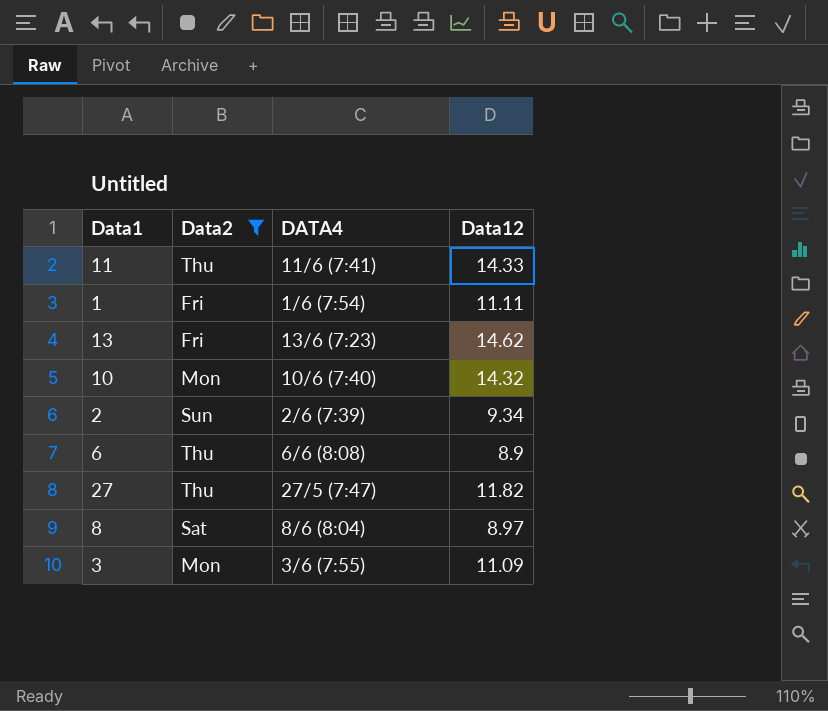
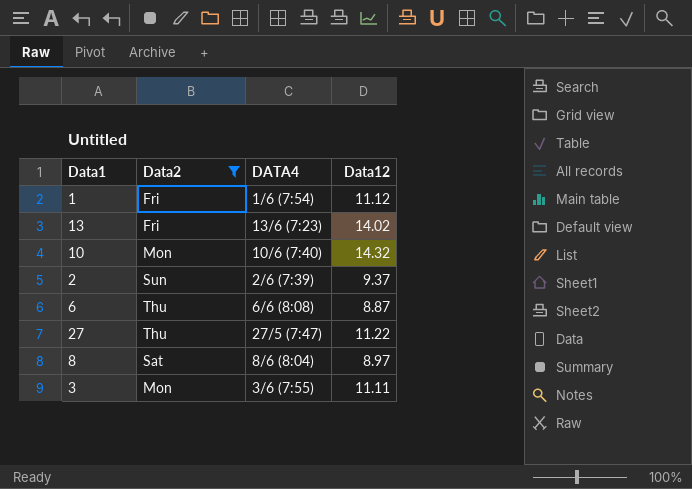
row 11: Thu | 11/6 (7:41) | 14.33 -> none
1 | Data12: 11.11 -> 11.12
13 | Data12: 14.62 -> 14.02
2 | Data12: 9.34 -> 9.37
6 | Data12: 8.9 -> 8.87
27 | Data12: 11.82 -> 11.22
3 | Data12: 11.09 -> 11.11

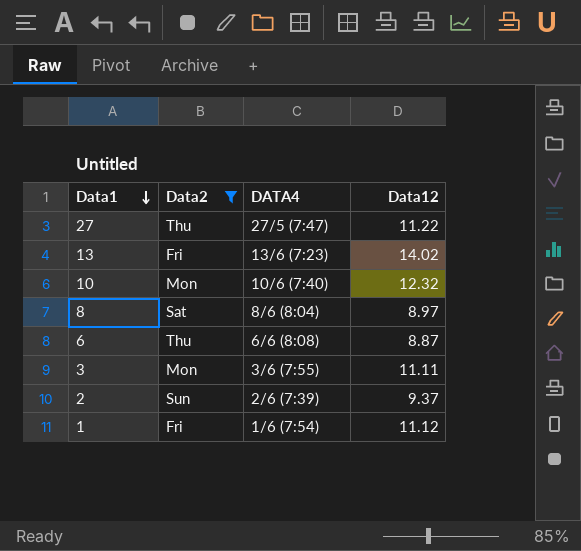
row order: none -> Data1 descending
10 | Data12: 14.32 -> 12.32

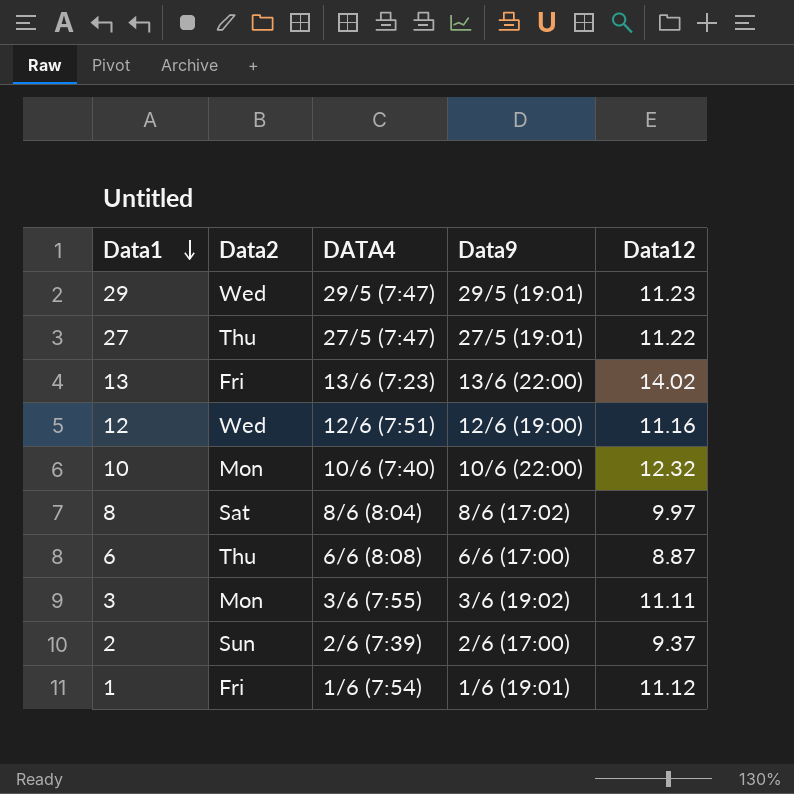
filter: Data2 != Wed -> none
column Data9 | position: none -> 4
8 | Data12: 8.97 -> 9.97

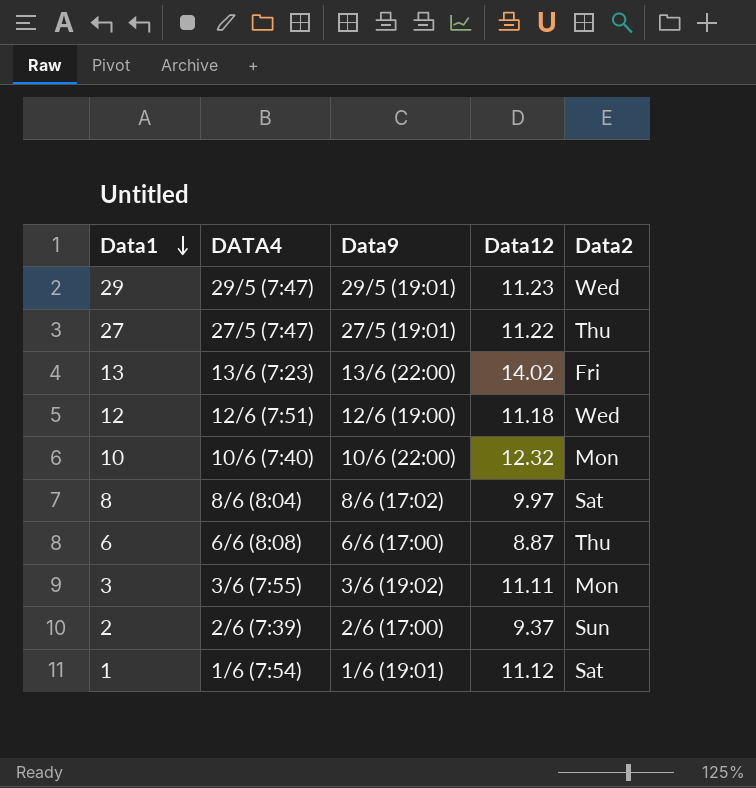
column Data2 | position: 2 -> 5
12 | Data12: 11.16 -> 11.18
1 | Data2: Fri -> Sat

